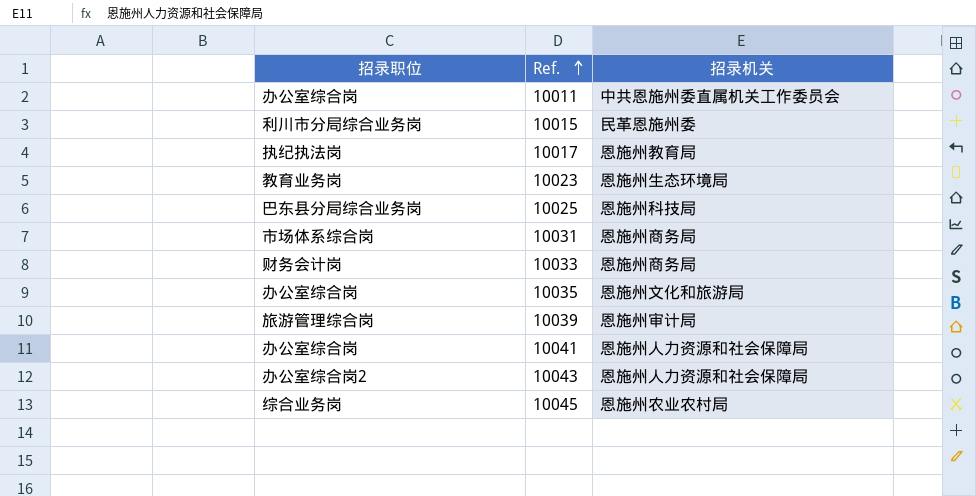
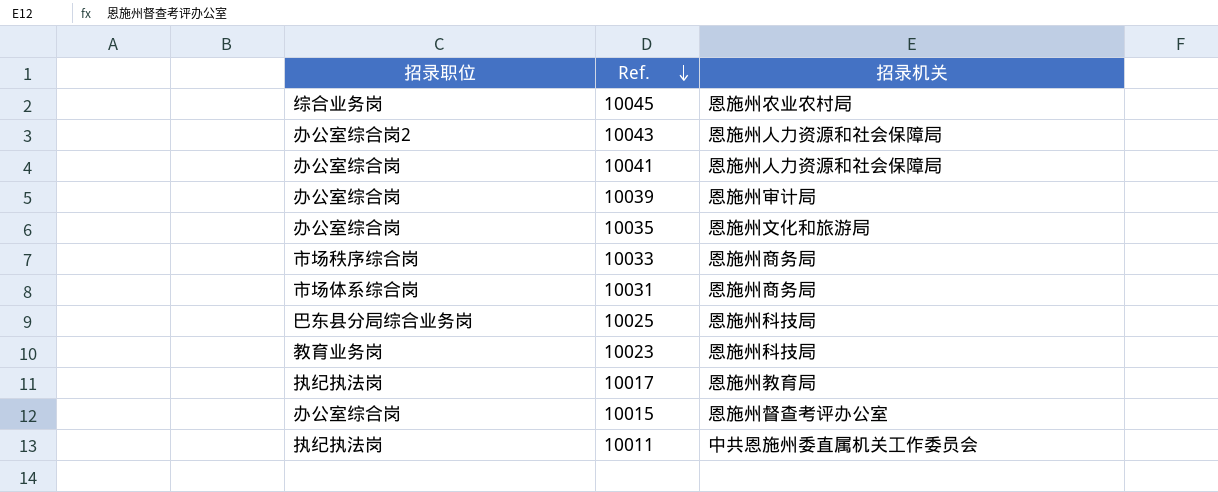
row order: Ref. ascending -> Ref. descending
10039 | 招录职位: 旅游管理综合岗 -> 办公室综合岗
10033 | 招录职位: 财务会计岗 -> 市场秩序综合岗
10023 | 招录机关: 恩施州生态环境局 -> 恩施州科技局
10015 | 招录职位: 利川市分局综合业务岗 -> 办公室综合岗
10015 | 招录机关: 民革恩施州委 -> 恩施州督查考评办公室
10011 | 招录职位: 办公室综合岗 -> 执纪执法岗

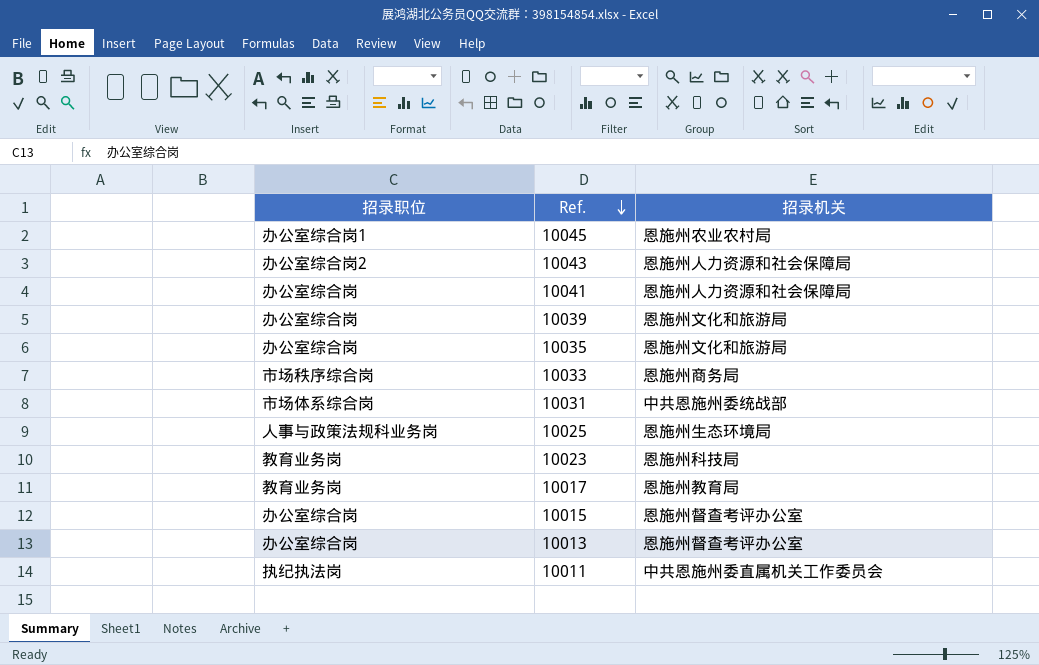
10045 | 招录职位: 综合业务岗 -> 办公室综合岗1
10039 | 招录机关: 恩施州审计局 -> 恩施州文化和旅游局
10031 | 招录机关: 恩施州商务局 -> 中共恩施州委统战部
10025 | 招录职位: 巴东县分局综合业务岗 -> 人事与政策法规科业务岗
10025 | 招录机关: 恩施州科技局 -> 恩施州生态环境局
10017 | 招录职位: 执纪执法岗 -> 教育业务岗
row 10013: none -> 办公室综合岗 | 恩施州督查考评办公室

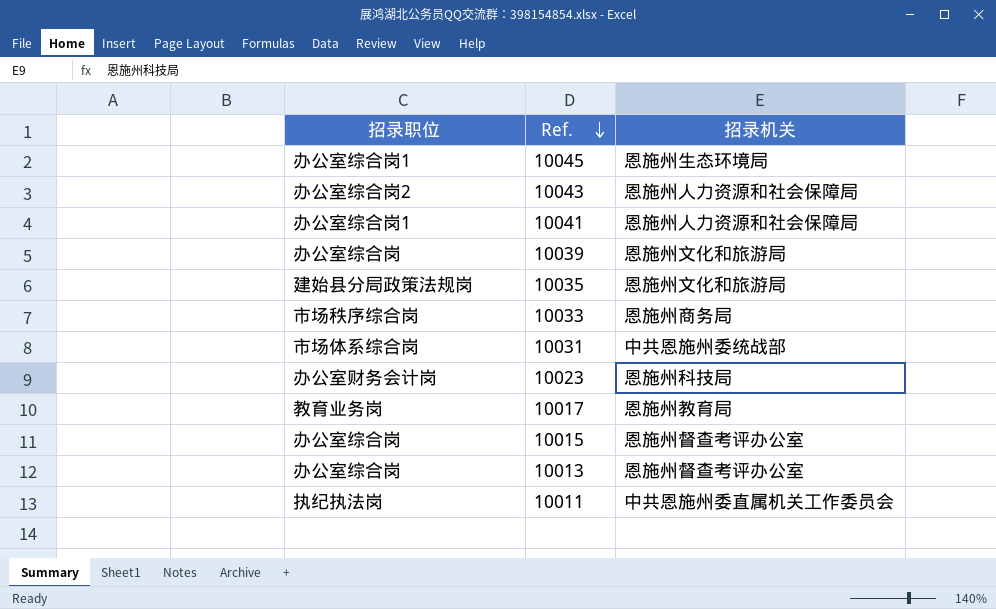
row 10025: 人事与政策法规科业务岗 | 恩施州生态环境局 -> none
10045 | 招录机关: 恩施州农业农村局 -> 恩施州生态环境局
10041 | 招录职位: 办公室综合岗 -> 办公室综合岗1
10035 | 招录职位: 办公室综合岗 -> 建始县分局政策法规岗
10023 | 招录职位: 教育业务岗 -> 办公室财务会计岗

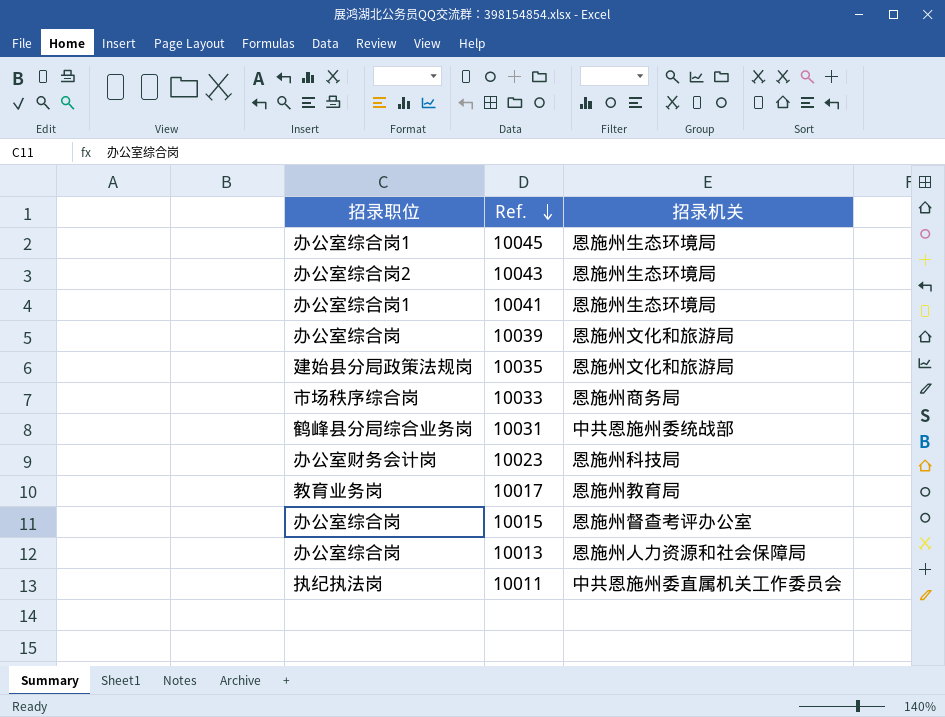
10043 | 招录机关: 恩施州人力资源和社会保障局 -> 恩施州生态环境局
10041 | 招录机关: 恩施州人力资源和社会保障局 -> 恩施州生态环境局
10031 | 招录职位: 市场体系综合岗 -> 鹤峰县分局综合业务岗
10013 | 招录机关: 恩施州督查考评办公室 -> 恩施州人力资源和社会保障局

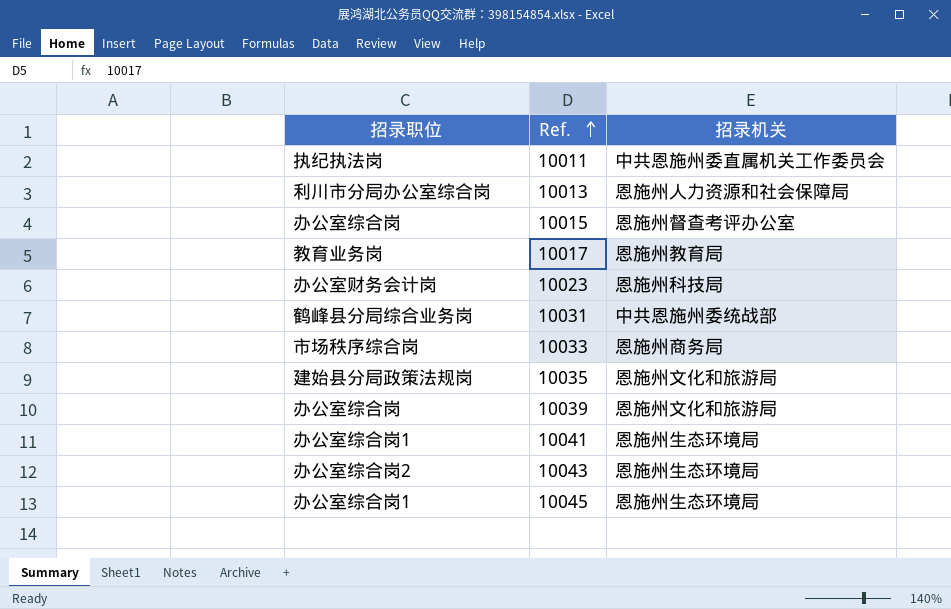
row order: Ref. descending -> Ref. ascending
10013 | 招录职位: 办公室综合岗 -> 利川市分局办公室综合岗

